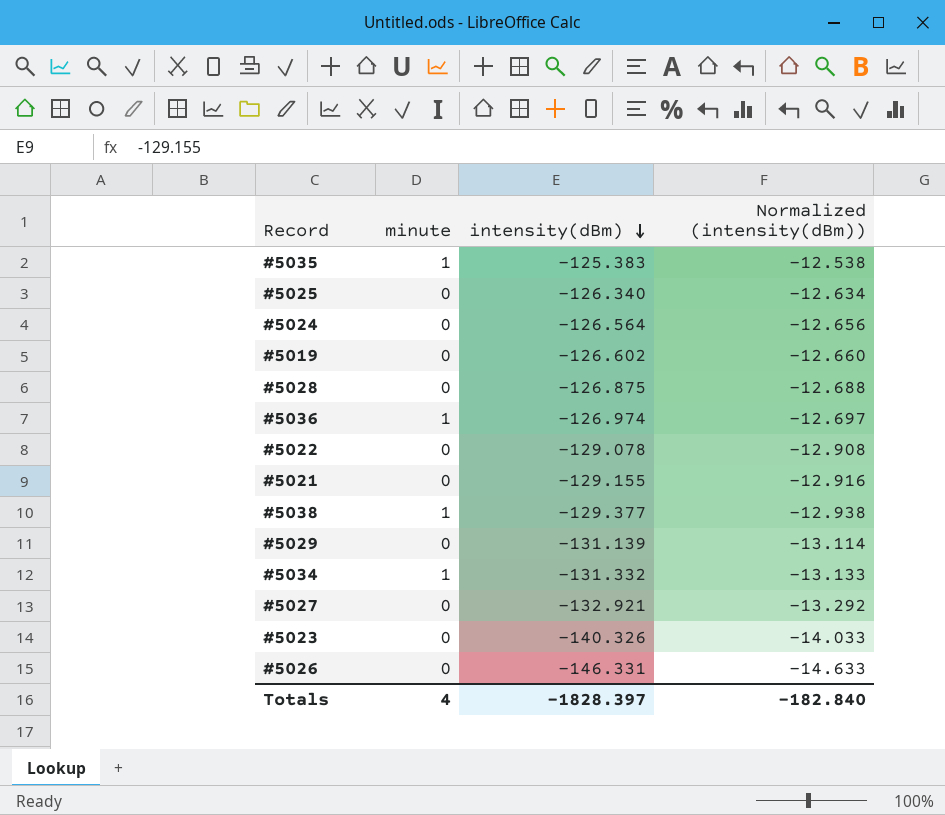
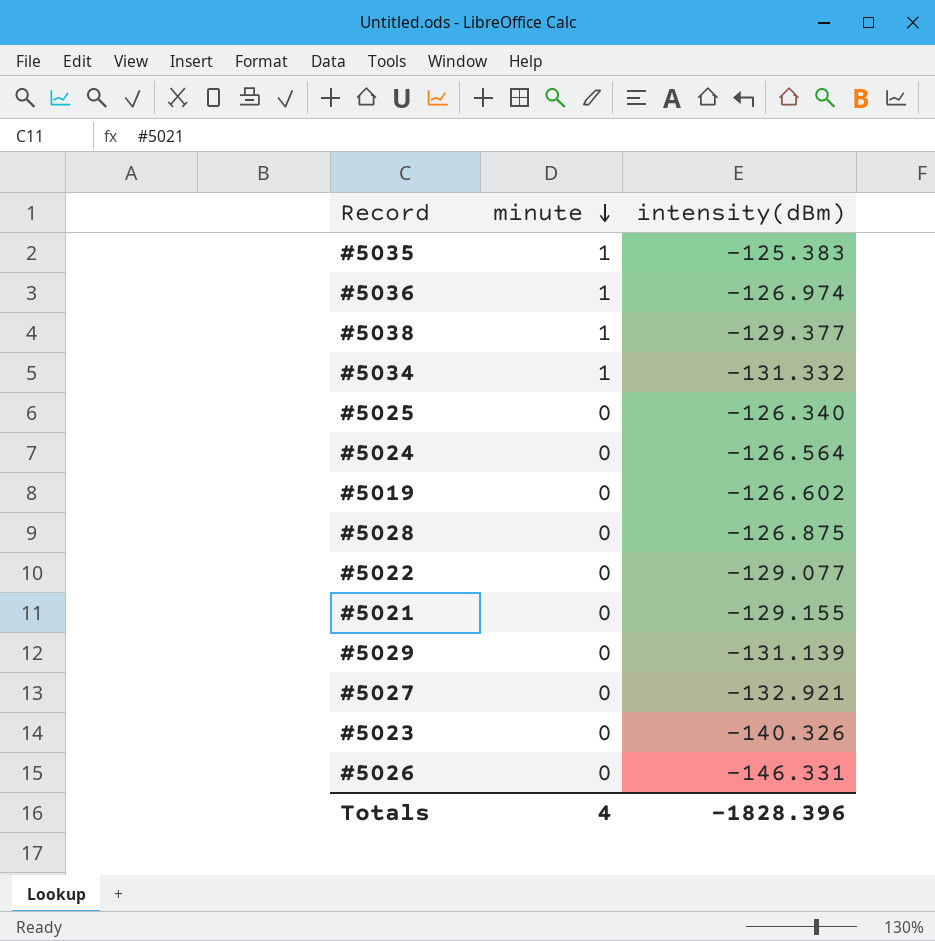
row order: intensity(dBm) descending -> minute descending
column Normalized (intensity(dBm)) | formula: [intensity(dBm)] * 0.1 -> none
#5022 | intensity(dBm): -129.078 -> -129.077
Totals | intensity(dBm): -1828.397 -> -1828.396

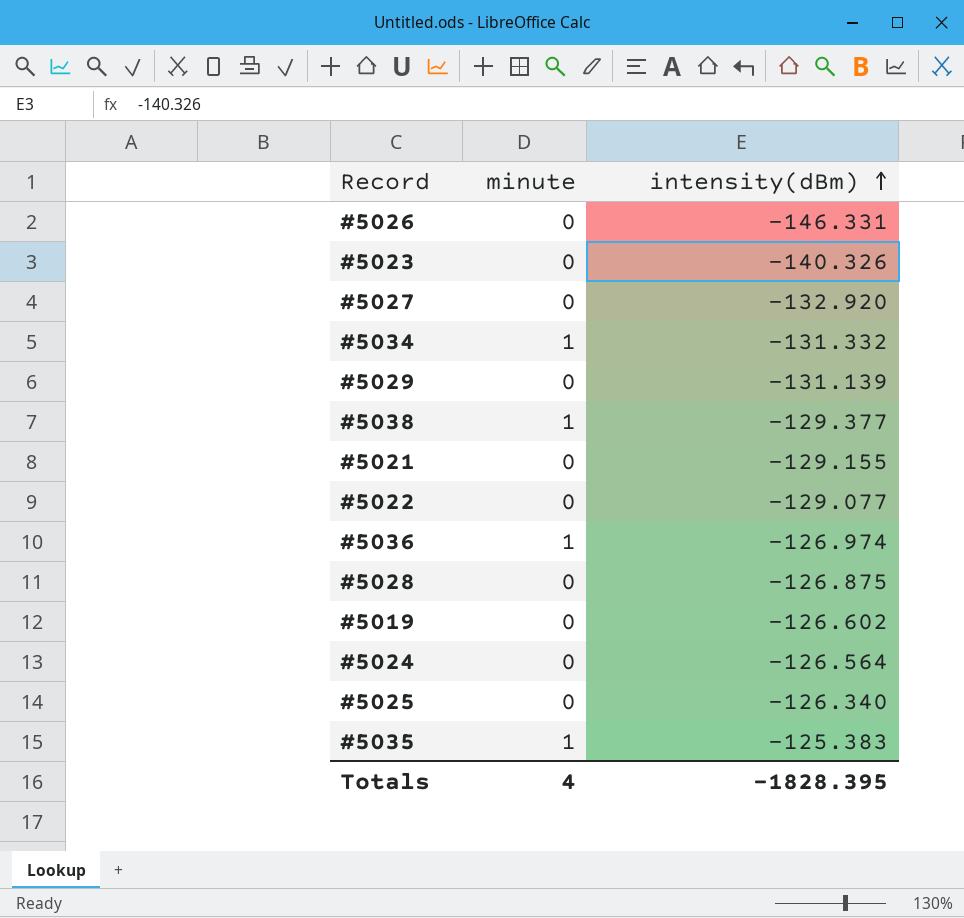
row order: minute descending -> intensity(dBm) ascending
#5027 | intensity(dBm): -132.921 -> -132.920
Totals | intensity(dBm): -1828.396 -> -1828.395

